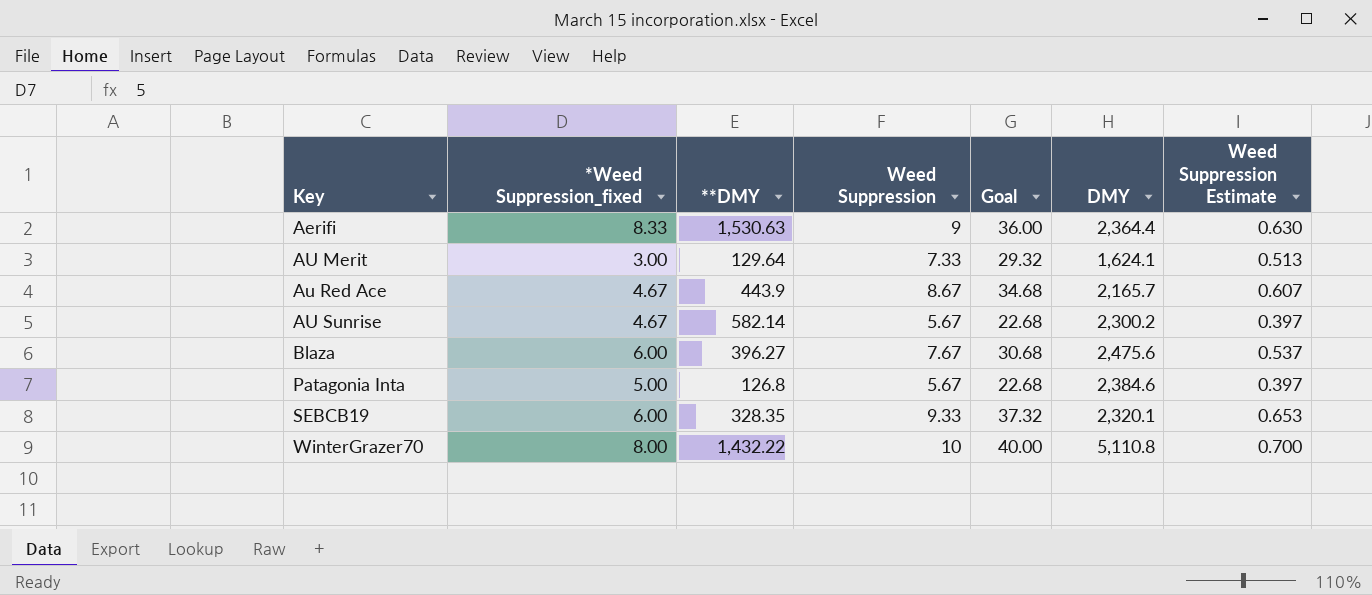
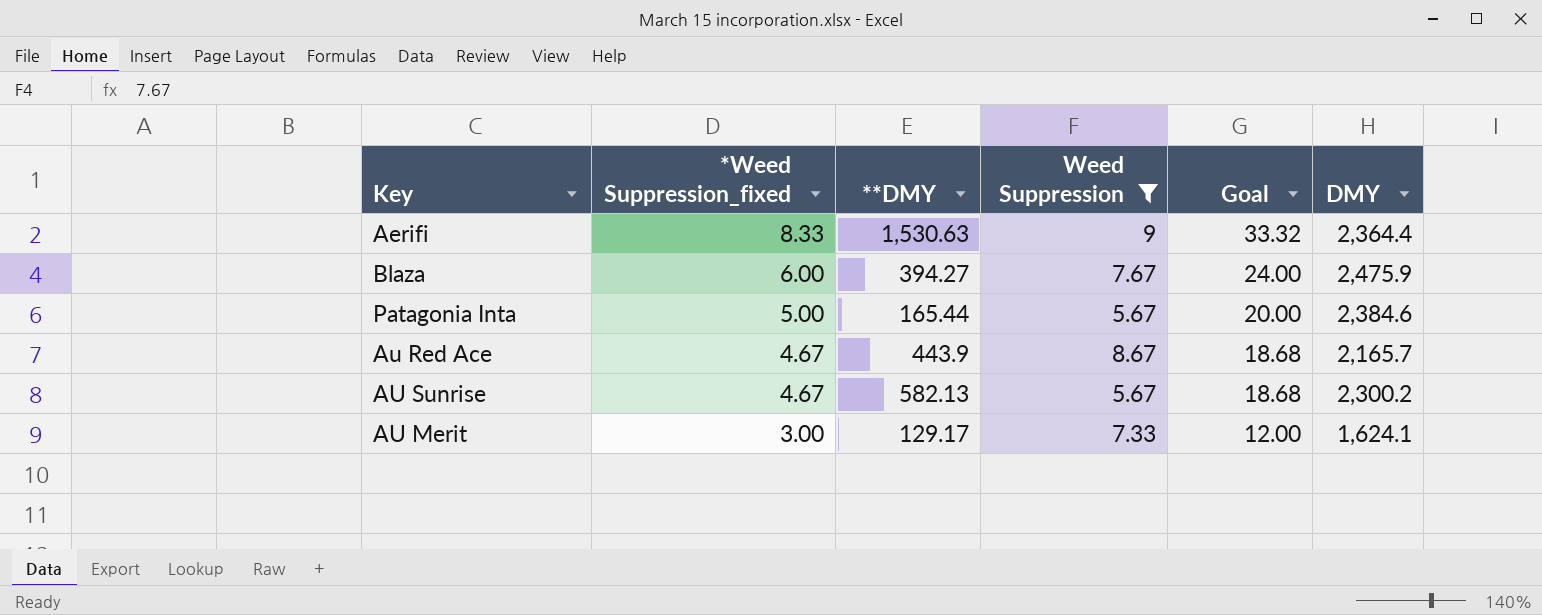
filter: none -> Weed Suppression <= 9
row order: Key ascending -> *Weed Suppression_fixed descending
column Weed Suppression Estimate | formula: [Weed Suppression] * 0.07 -> none
column Goal | formula: [Weed Suppression] * 4 -> [*Weed Suppression_fixed] * 4
Blaza | **DMY: 396.27 -> 394.27
Blaza | DMY: 2,475.6 -> 2,475.9
Patagonia Inta | **DMY: 126.8 -> 165.44
AU Sunrise | **DMY: 582.14 -> 582.13
AU Merit | **DMY: 129.64 -> 129.17

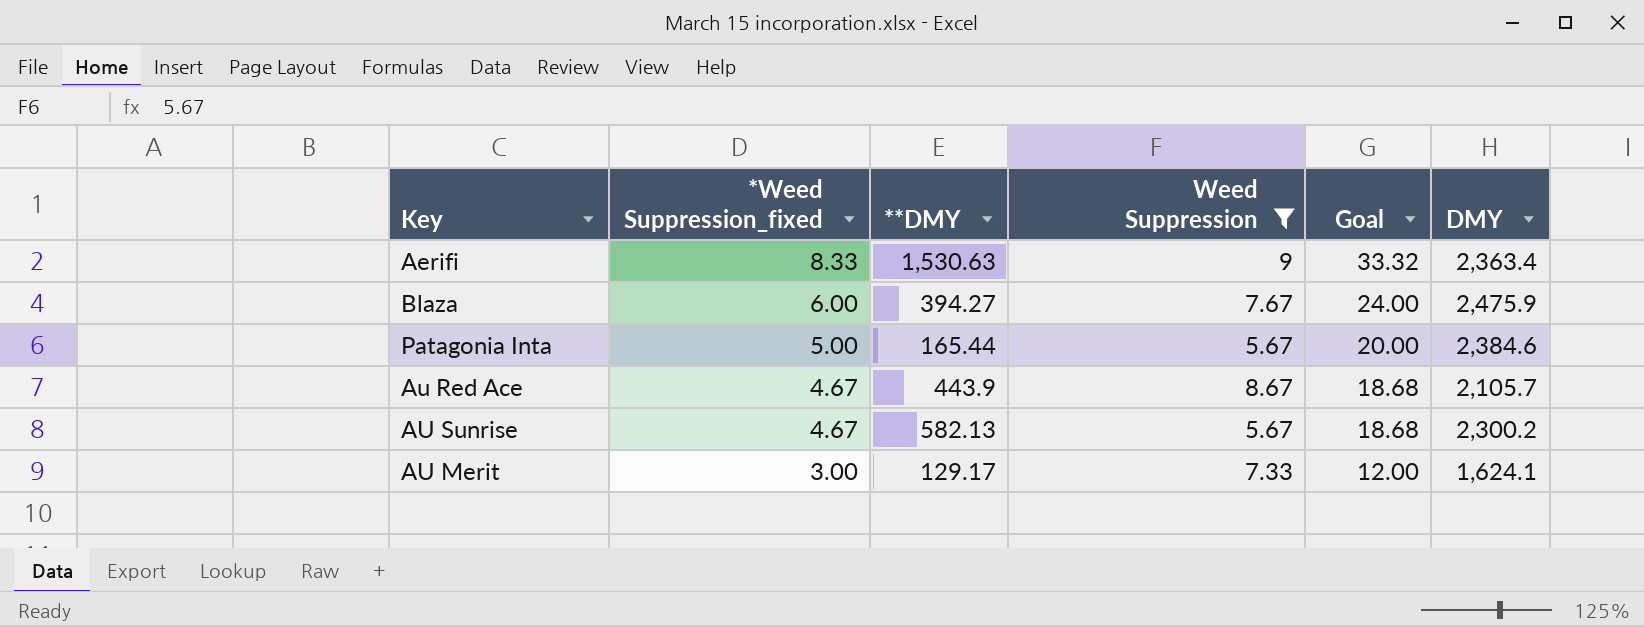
Aerifi | DMY: 2,364.4 -> 2,363.4
Au Red Ace | DMY: 2,165.7 -> 2,105.7

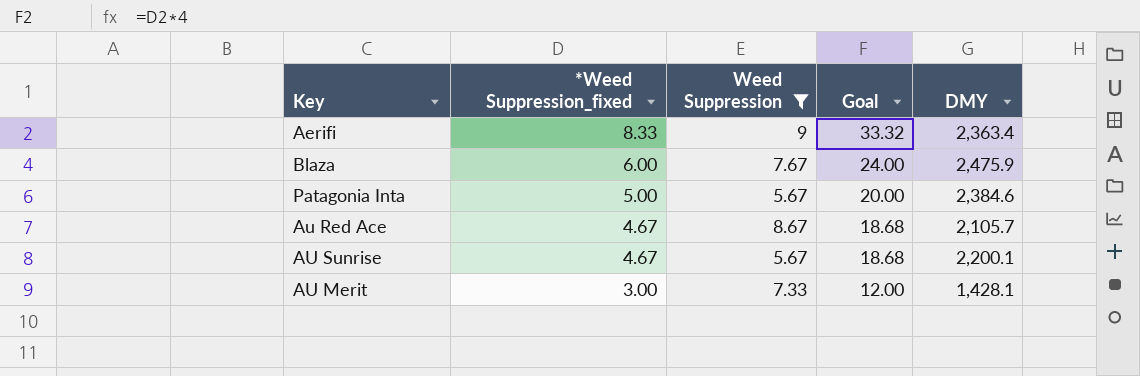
column **DMY | position: 3 -> none
AU Sunrise | DMY: 2,300.2 -> 2,200.1
AU Merit | DMY: 1,624.1 -> 1,428.1

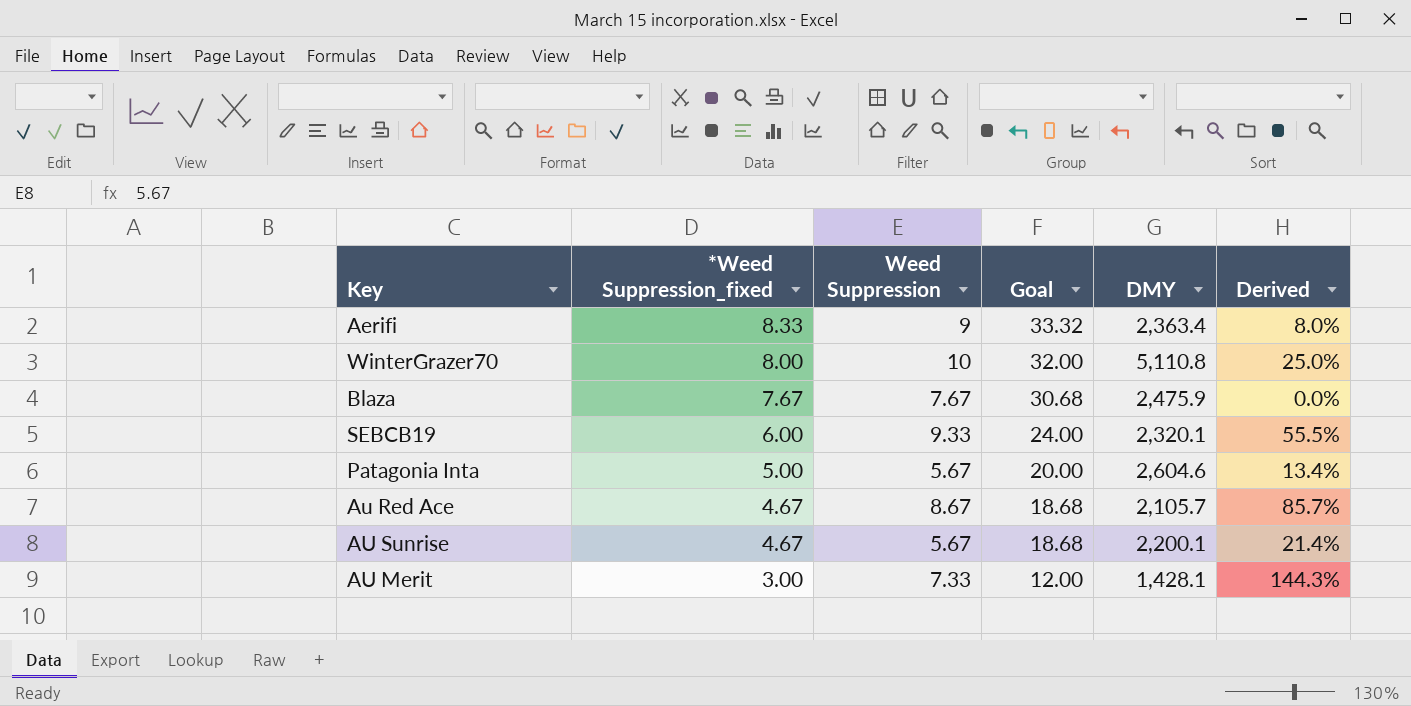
filter: Weed Suppression <= 9 -> none
column Derived | formula: none -> ([Weed Suppression] - [*Weed Suppression_fixed]) / [*Weed Suppression_fixed]
Blaza | *Weed Suppression_fixed: 6.00 -> 7.67
Blaza | Goal: 24.00 -> 30.68
Patagonia Inta | DMY: 2,384.6 -> 2,604.6

